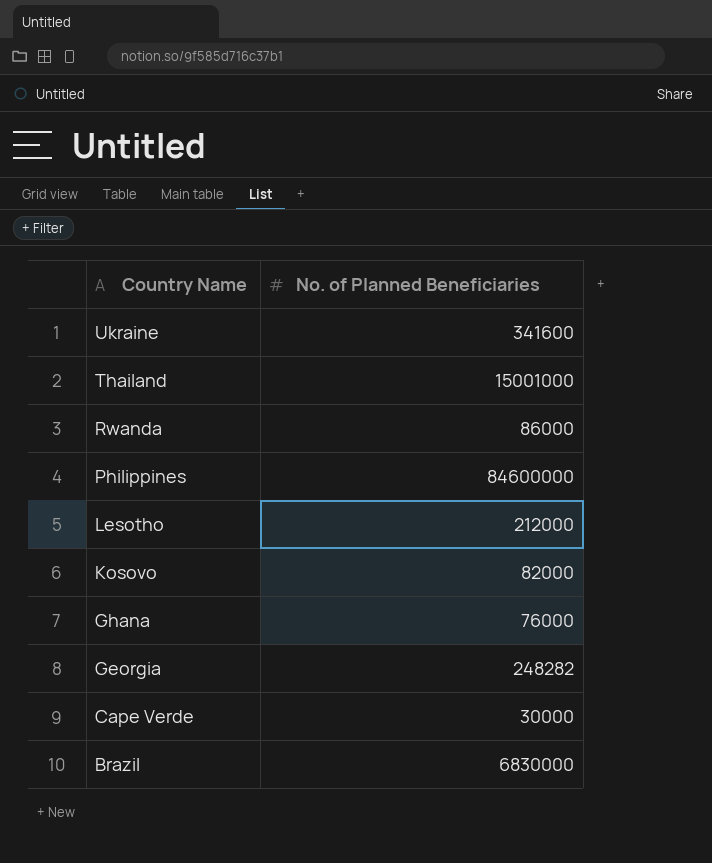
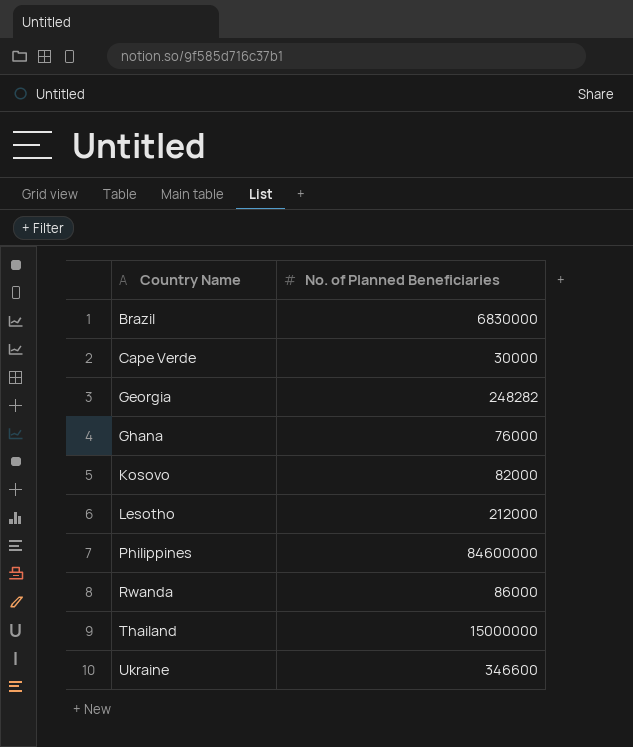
row order: Country Name descending -> Country Name ascending
Thailand | No. of Planned Beneficiaries: 15001000 -> 15000000
Ukraine | No. of Planned Beneficiaries: 341600 -> 346600

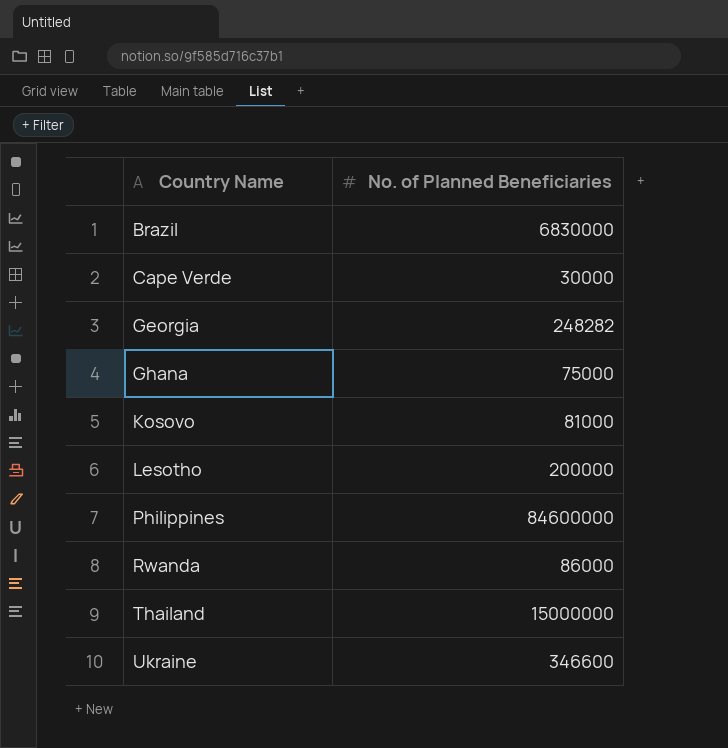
Ghana | No. of Planned Beneficiaries: 76000 -> 75000
Kosovo | No. of Planned Beneficiaries: 82000 -> 81000
Lesotho | No. of Planned Beneficiaries: 212000 -> 200000

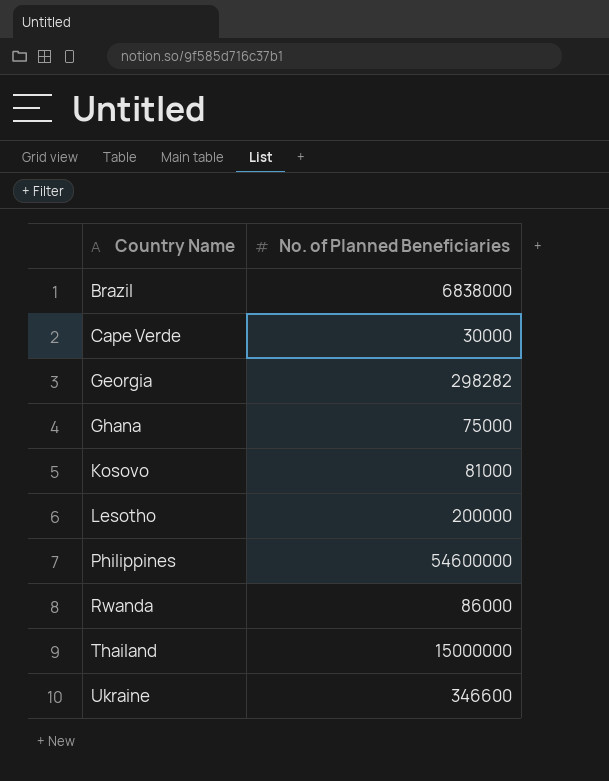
Brazil | No. of Planned Beneficiaries: 6830000 -> 6838000
Georgia | No. of Planned Beneficiaries: 248282 -> 298282
Philippines | No. of Planned Beneficiaries: 84600000 -> 54600000

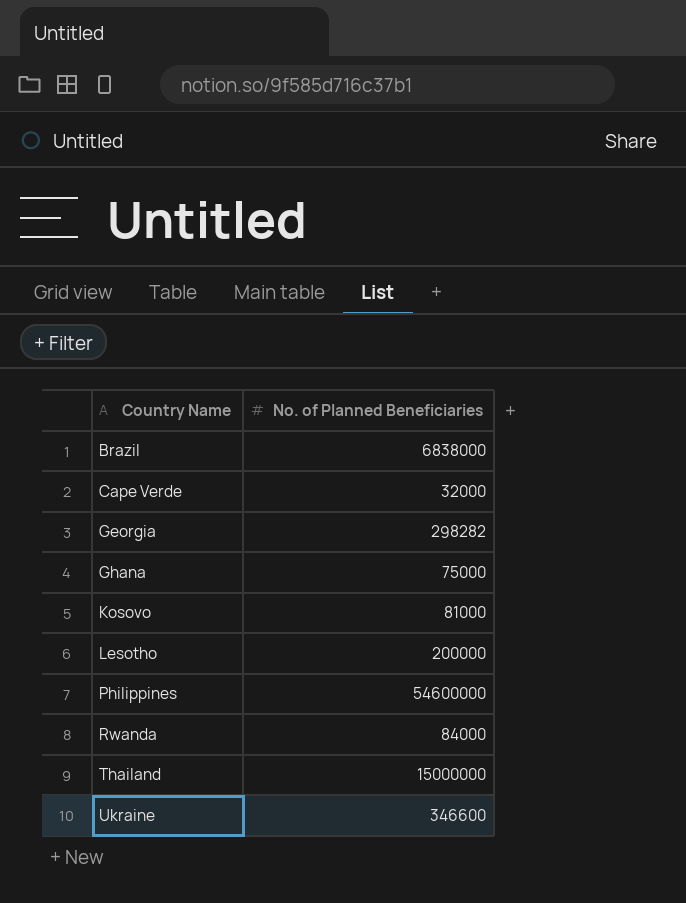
Cape Verde | No. of Planned Beneficiaries: 30000 -> 32000
Rwanda | No. of Planned Beneficiaries: 86000 -> 84000

